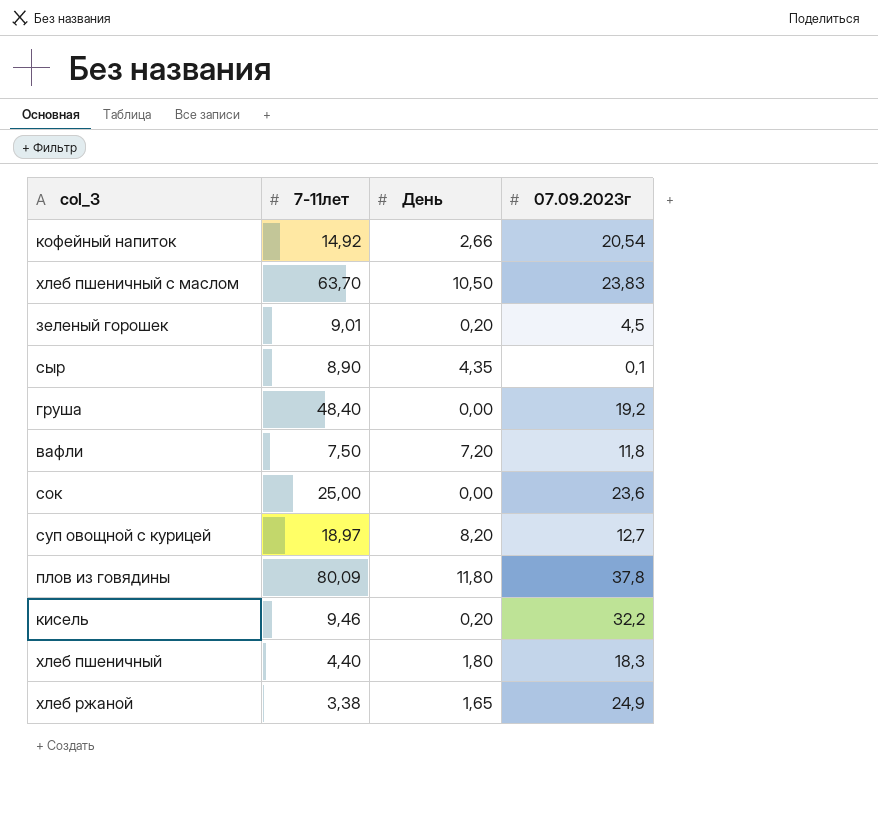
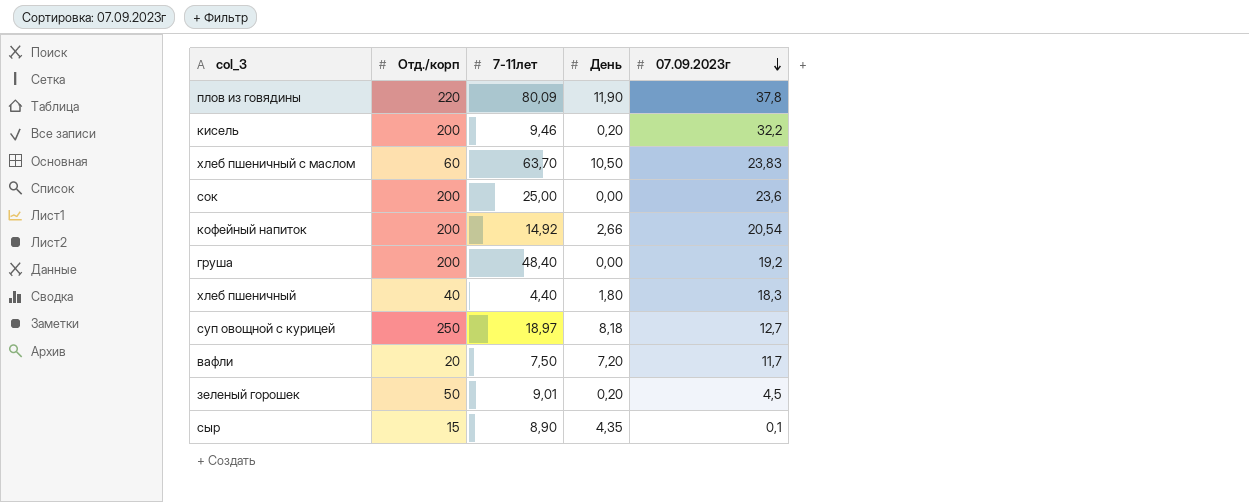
row order: none -> 07.09.2023г descending
column Отд./корп | position: none -> 2
row хлеб ржаной: 3,38 | 1,65 | 24,9 -> none
плов из говядины | День: 11,80 -> 11,90
суп овощной с курицей | День: 8,20 -> 8,18
вафли | 07.09.2023г: 11,8 -> 11,7

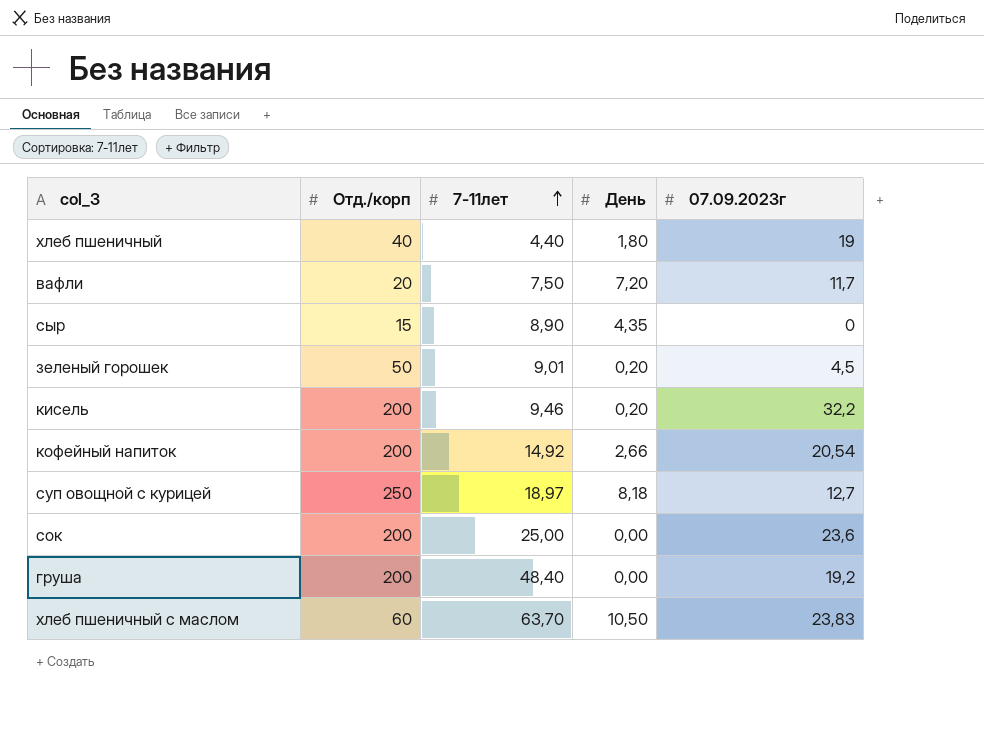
row order: 07.09.2023г descending -> 7-11лет ascending
row плов из говядины: 220 | 80,09 | 11,90 | 37,8 -> none
хлеб пшеничный | 07.09.2023г: 18,3 -> 19
сыр | 07.09.2023г: 0,1 -> 0

